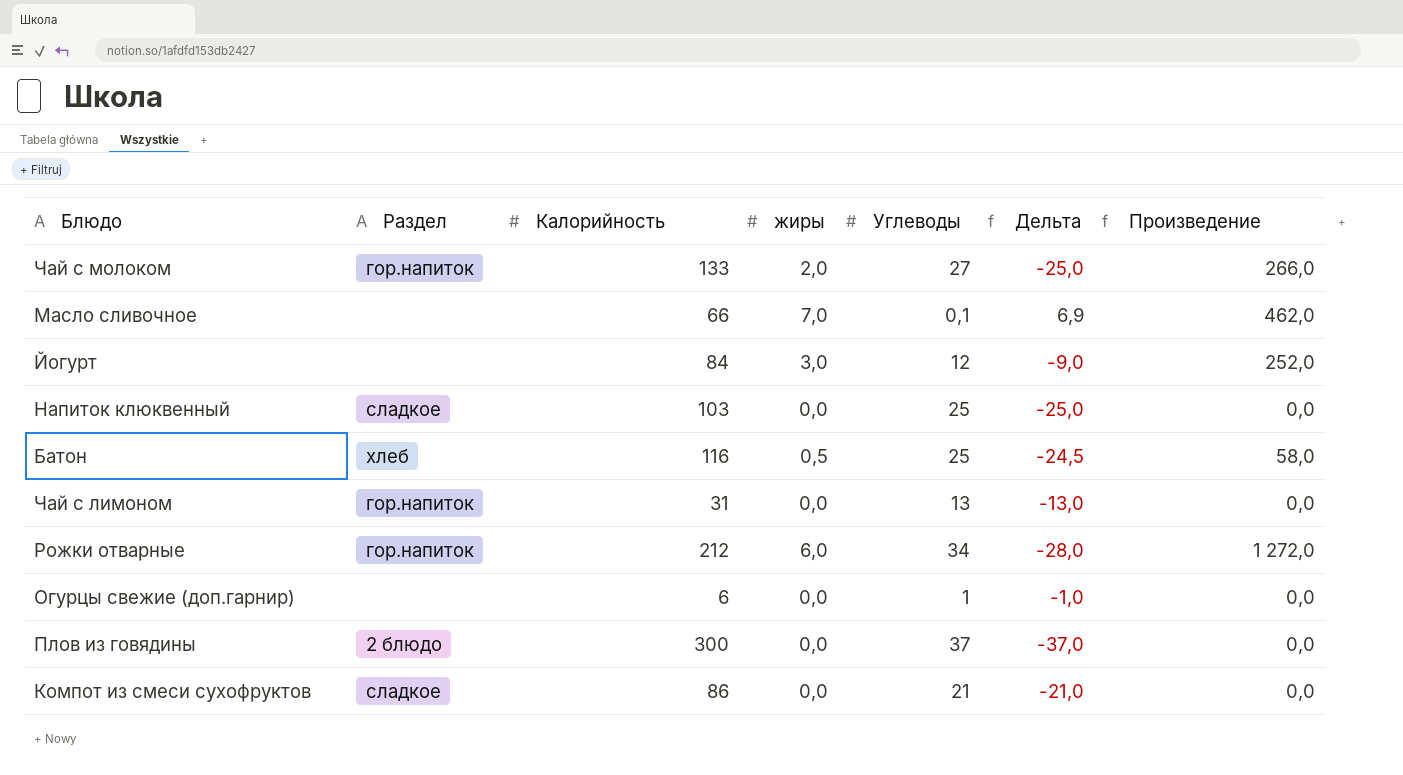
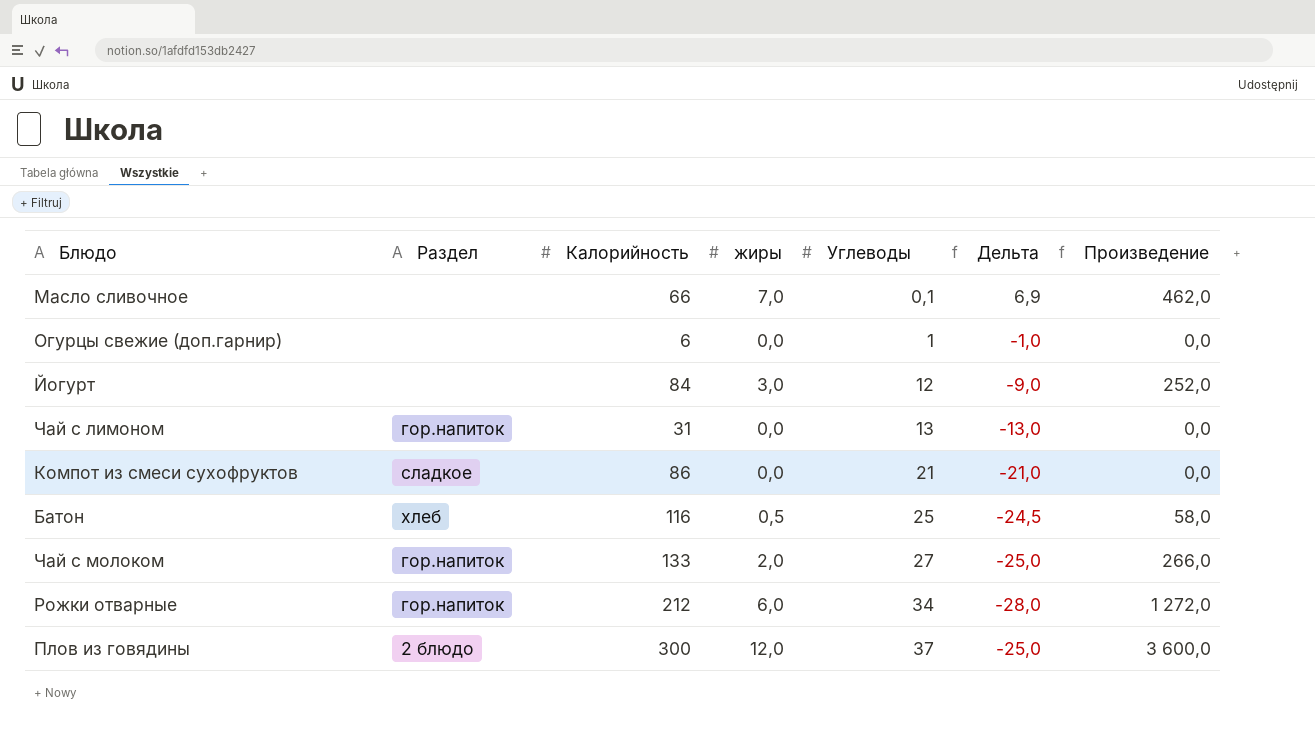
row order: none -> Углеводы ascending
row Напиток клюквенный: сладкое | 103 | 0,0 | 25 | -25,0 | 0,0 -> none
Плов из говядины | жиры: 0,0 -> 12,0
Плов из говядины | Дельта: -37,0 -> -25,0
Плов из говядины | Произведение: 0,0 -> 3 600,0

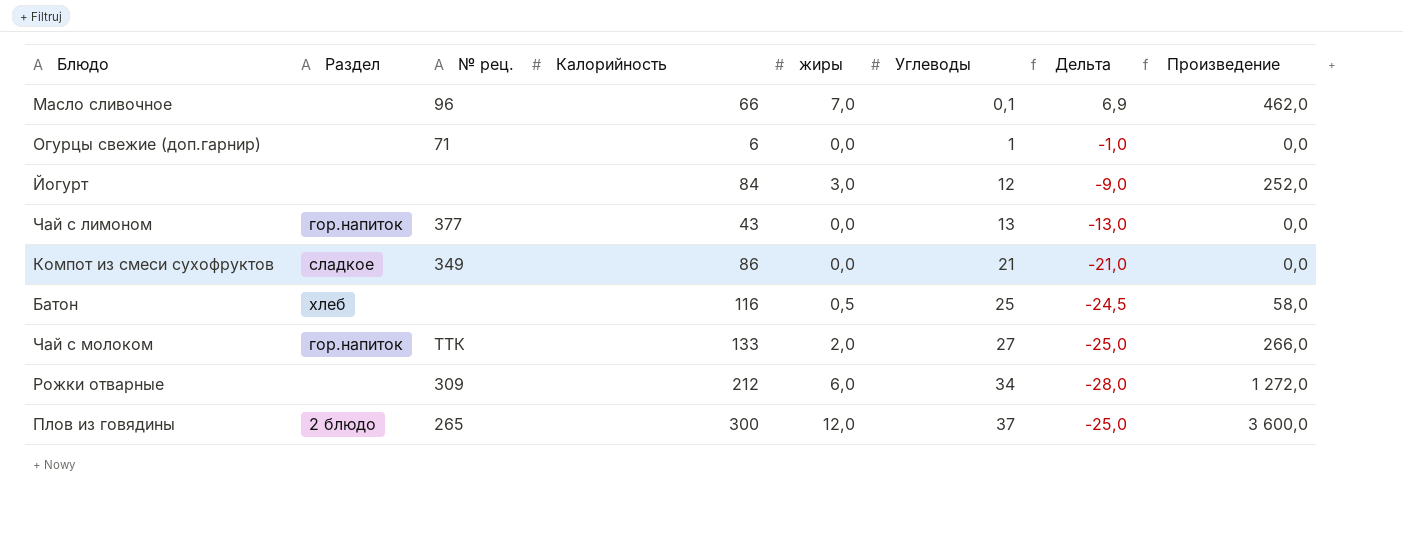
column № рец. | position: none -> 3
Чай с лимоном | Калорийность: 31 -> 43
Рожки отварные | Раздел: гор.напиток -> none

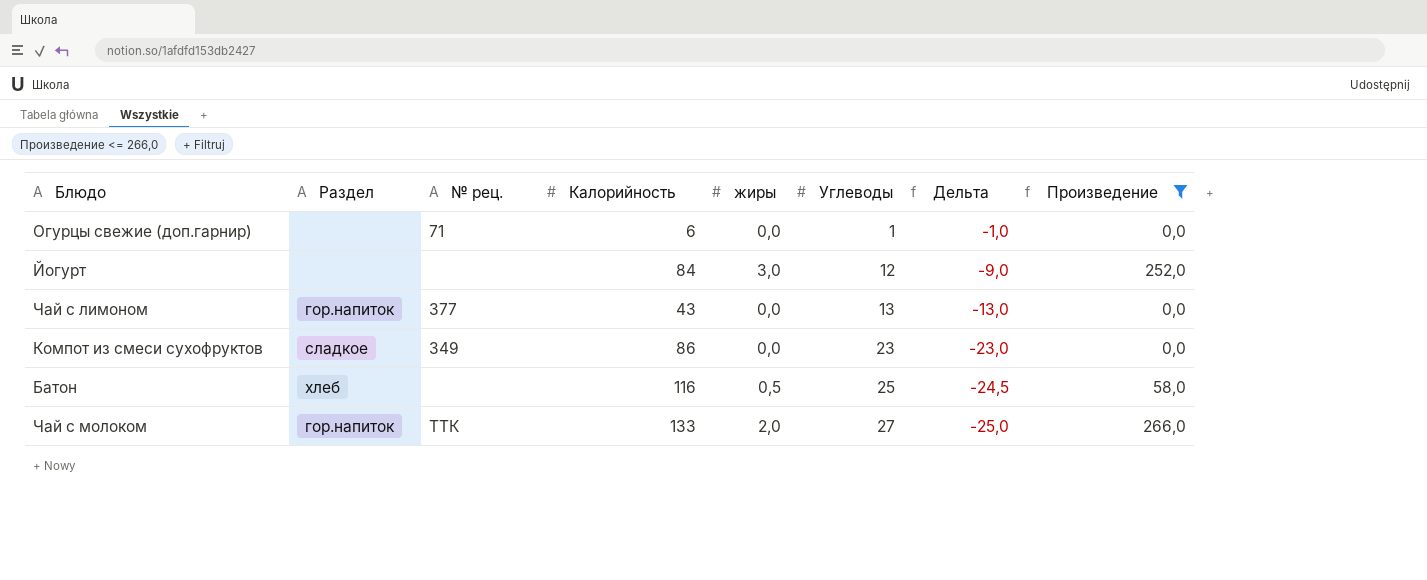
filter: none -> Произведение <= 266,0
Компот из смеси сухофруктов | Углеводы: 21 -> 23
Компот из смеси сухофруктов | Дельта: -21,0 -> -23,0

